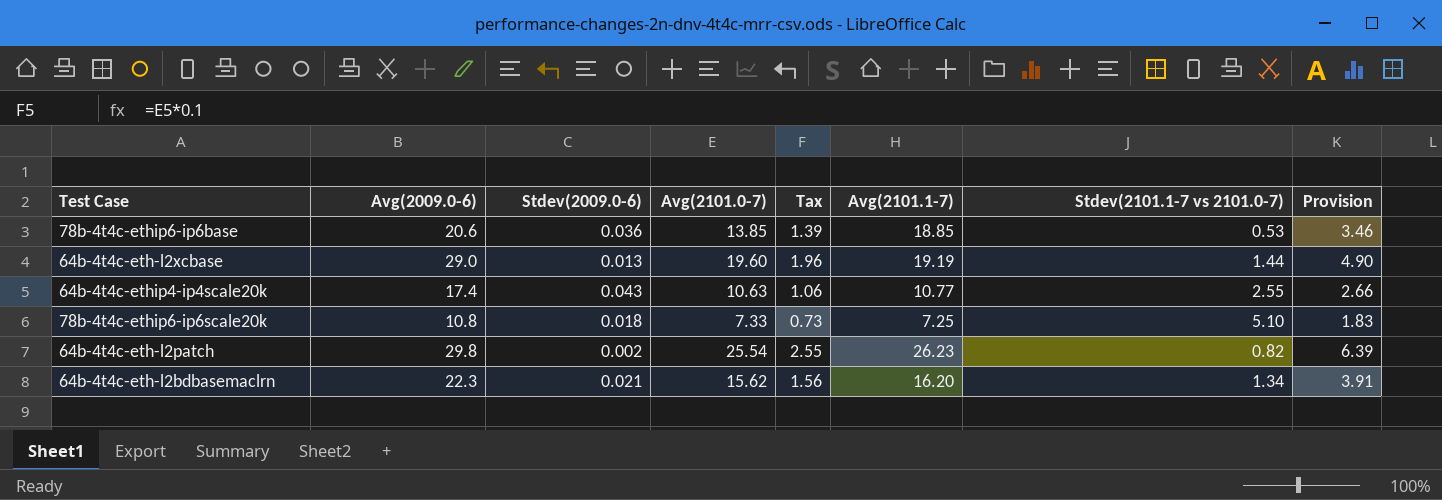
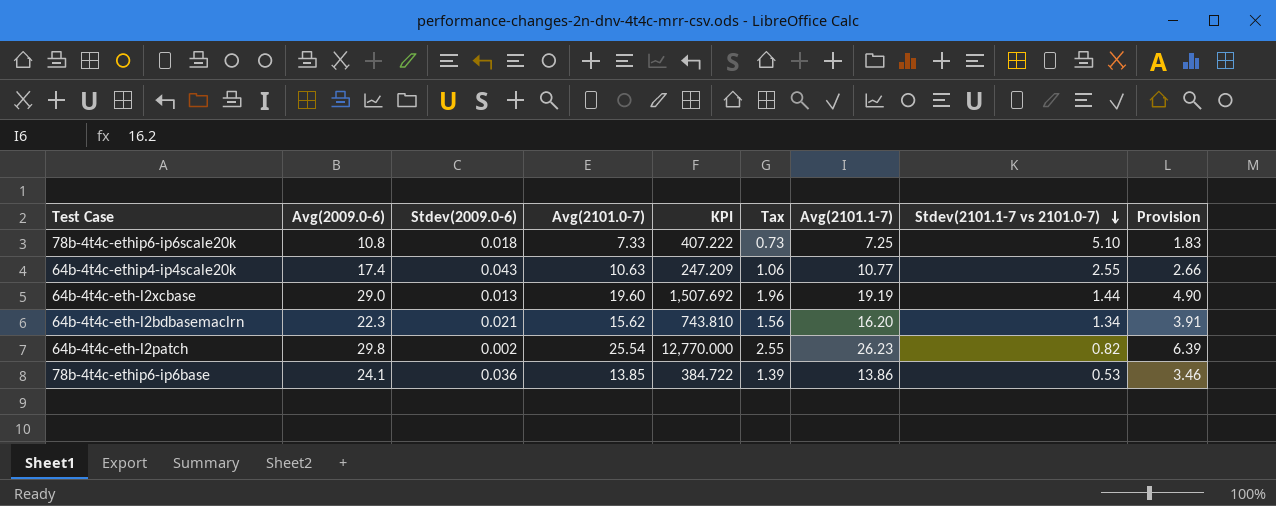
row order: none -> Stdev(2101.1-7 vs 2101.0-7) descending
column KPI | formula: none -> [Avg(2101.0-7)] / [Stdev(2009.0-6)]
78b-4t4c-ethip6-ip6base | Avg(2009.0-6): 20.6 -> 24.1
78b-4t4c-ethip6-ip6base | Avg(2101.1-7): 18.85 -> 13.86

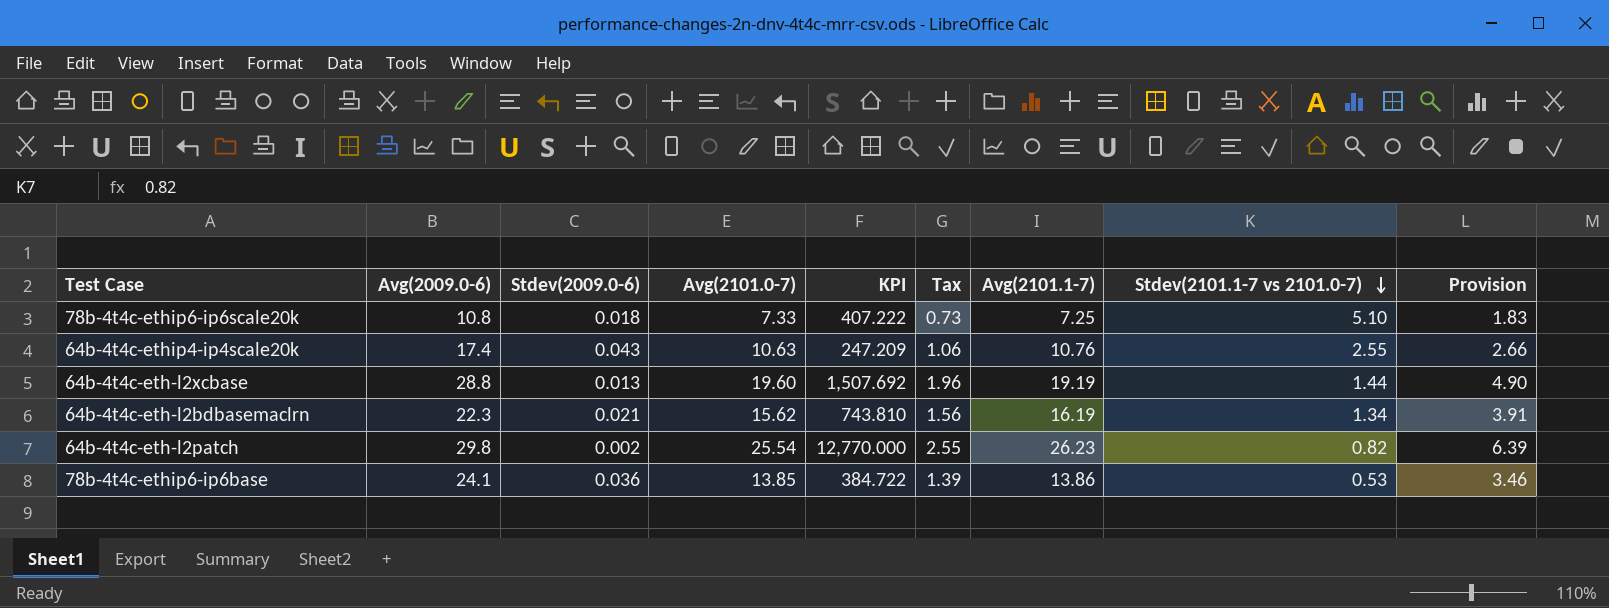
64b-4t4c-ethip4-ip4scale20k | Avg(2101.1-7): 10.77 -> 10.76
64b-4t4c-eth-l2xcbase | Avg(2009.0-6): 29.0 -> 28.8
64b-4t4c-eth-l2bdbasemaclrn | Avg(2101.1-7): 16.20 -> 16.19

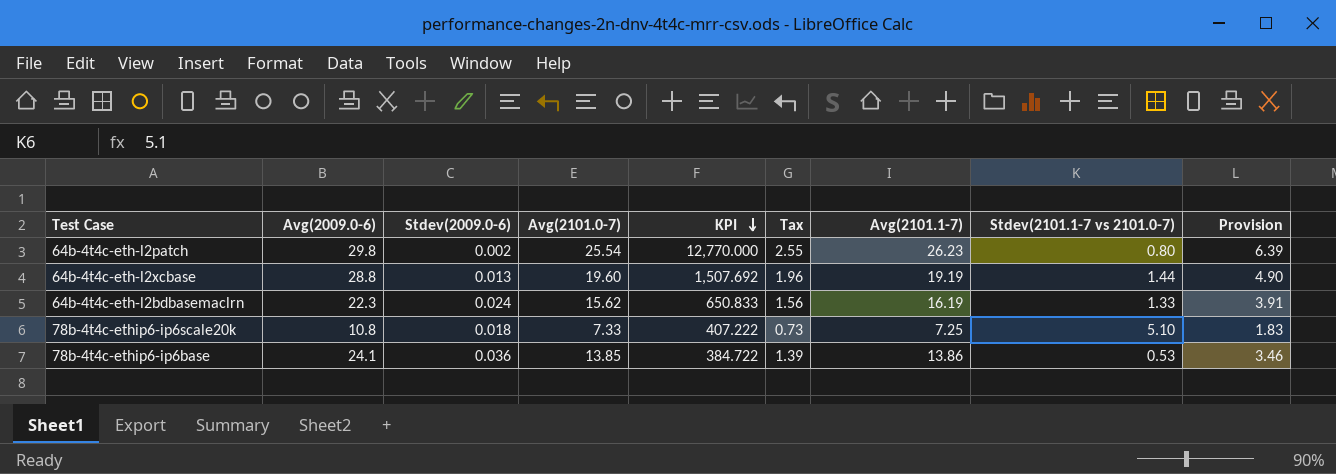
row order: Stdev(2101.1-7 vs 2101.0-7) descending -> KPI descending
row 64b-4t4c-ethip4-ip4scale20k: 17.4 | 0.043 | 10.63 | 247.209 | 1.06 | 10.76 | 2.55 | 2.66 -> none
64b-4t4c-eth-l2patch | Stdev(2101.1-7 vs 2101.0-7): 0.82 -> 0.80
64b-4t4c-eth-l2bdbasemaclrn | Stdev(2009.0-6): 0.021 -> 0.024
64b-4t4c-eth-l2bdbasemaclrn | KPI: 743.810 -> 650.833
64b-4t4c-eth-l2bdbasemaclrn | Stdev(2101.1-7 vs 2101.0-7): 1.34 -> 1.33

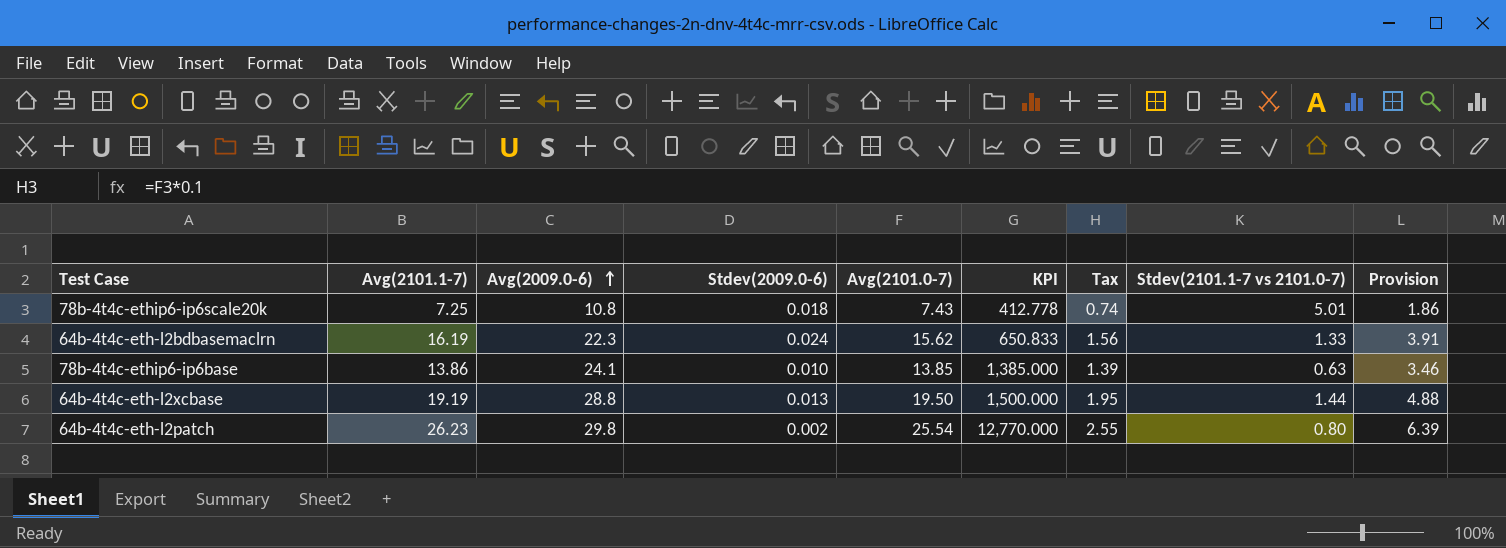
row order: KPI descending -> Avg(2009.0-6) ascending
column Avg(2101.1-7) | position: 7 -> 2
78b-4t4c-ethip6-ip6scale20k | Avg(2101.0-7): 7.33 -> 7.43
78b-4t4c-ethip6-ip6scale20k | KPI: 407.222 -> 412.778
78b-4t4c-ethip6-ip6scale20k | Tax: 0.73 -> 0.74
78b-4t4c-ethip6-ip6scale20k | Stdev(2101.1-7 vs 2101.0-7): 5.10 -> 5.01
78b-4t4c-ethip6-ip6scale20k | Provision: 1.83 -> 1.86
78b-4t4c-ethip6-ip6base | Stdev(2009.0-6): 0.036 -> 0.010
78b-4t4c-ethip6-ip6base | KPI: 384.722 -> 1,385.000
78b-4t4c-ethip6-ip6base | Stdev(2101.1-7 vs 2101.0-7): 0.53 -> 0.63
64b-4t4c-eth-l2xcbase | Avg(2101.0-7): 19.60 -> 19.50
64b-4t4c-eth-l2xcbase | KPI: 1,507.692 -> 1,500.000
64b-4t4c-eth-l2xcbase | Tax: 1.96 -> 1.95
64b-4t4c-eth-l2xcbase | Provision: 4.90 -> 4.88

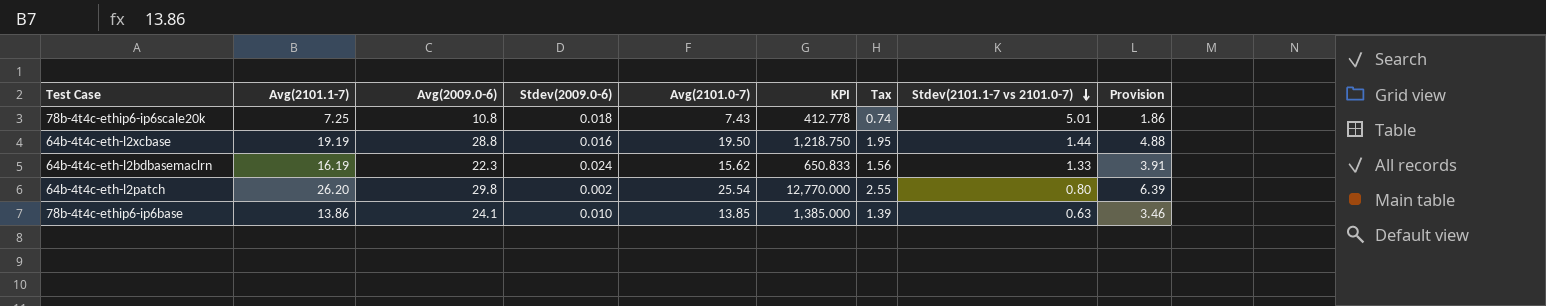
row order: Avg(2009.0-6) ascending -> Stdev(2101.1-7 vs 2101.0-7) descending
64b-4t4c-eth-l2xcbase | Stdev(2009.0-6): 0.013 -> 0.016
64b-4t4c-eth-l2xcbase | KPI: 1,500.000 -> 1,218.750
64b-4t4c-eth-l2patch | Avg(2101.1-7): 26.23 -> 26.20

